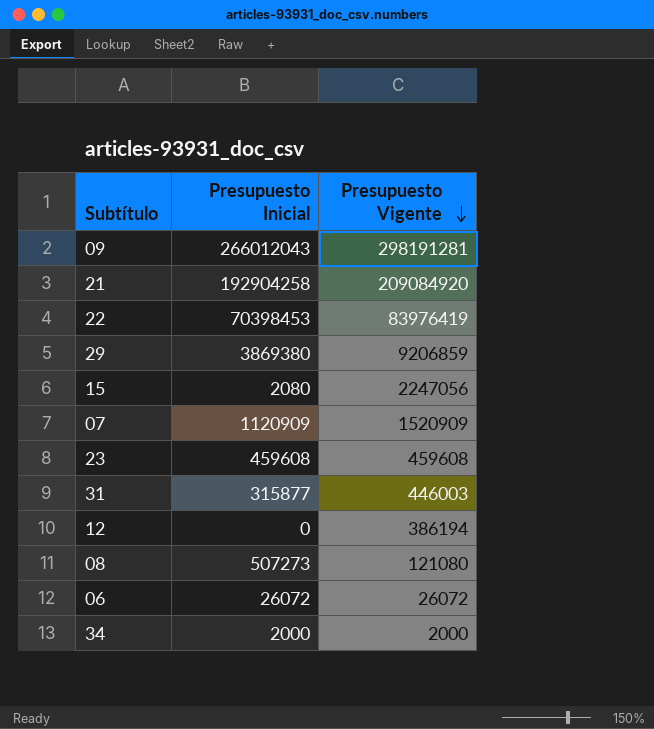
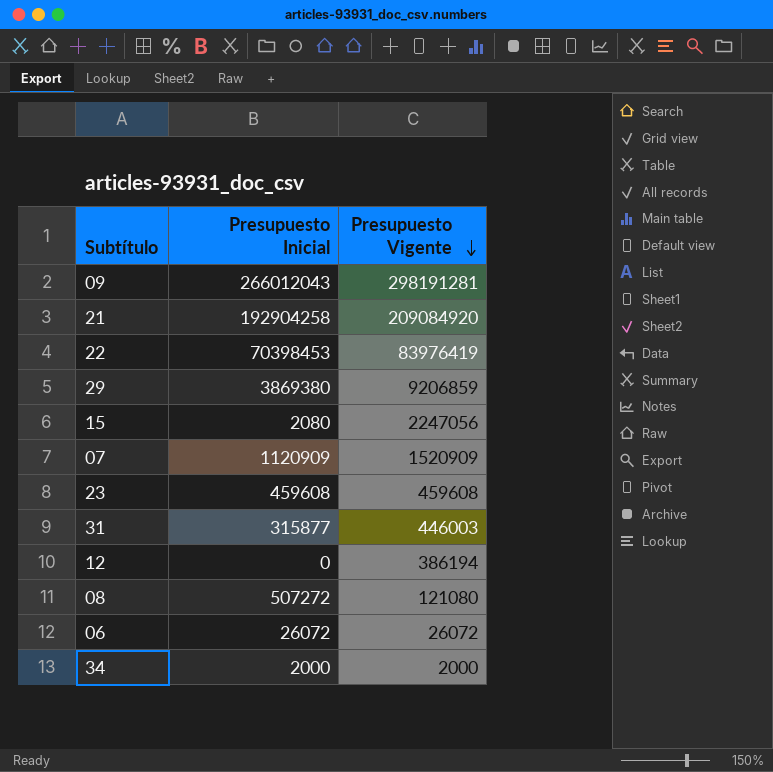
08 | Presupuesto Inicial: 507273 -> 507272

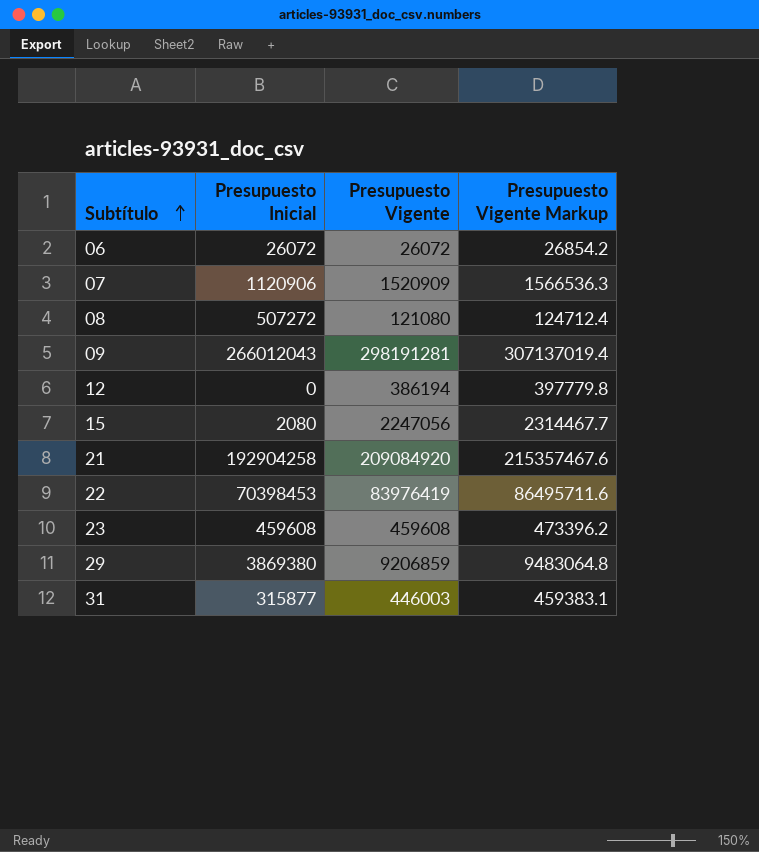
row order: Presupuesto Vigente descending -> Subtítulo ascending
column Presupuesto Vigente Markup | formula: none -> [Presupuesto Vigente] * 1.03
row 34: 2000 | 2000 -> none
07 | Presupuesto Inicial: 1120909 -> 1120906

